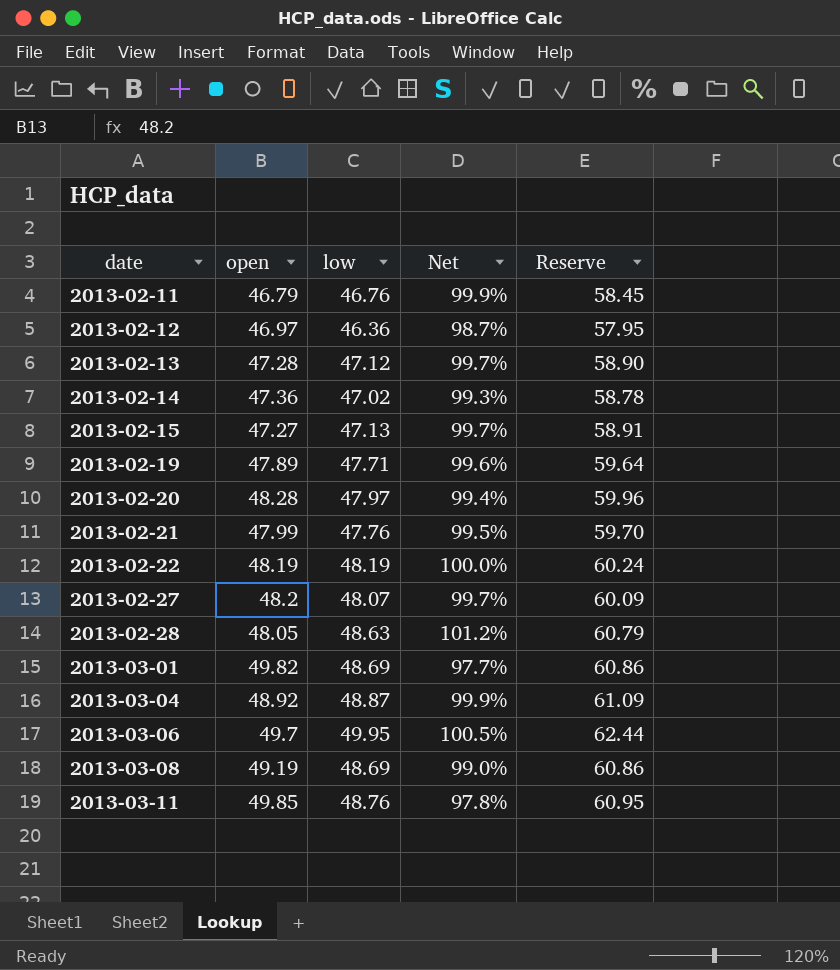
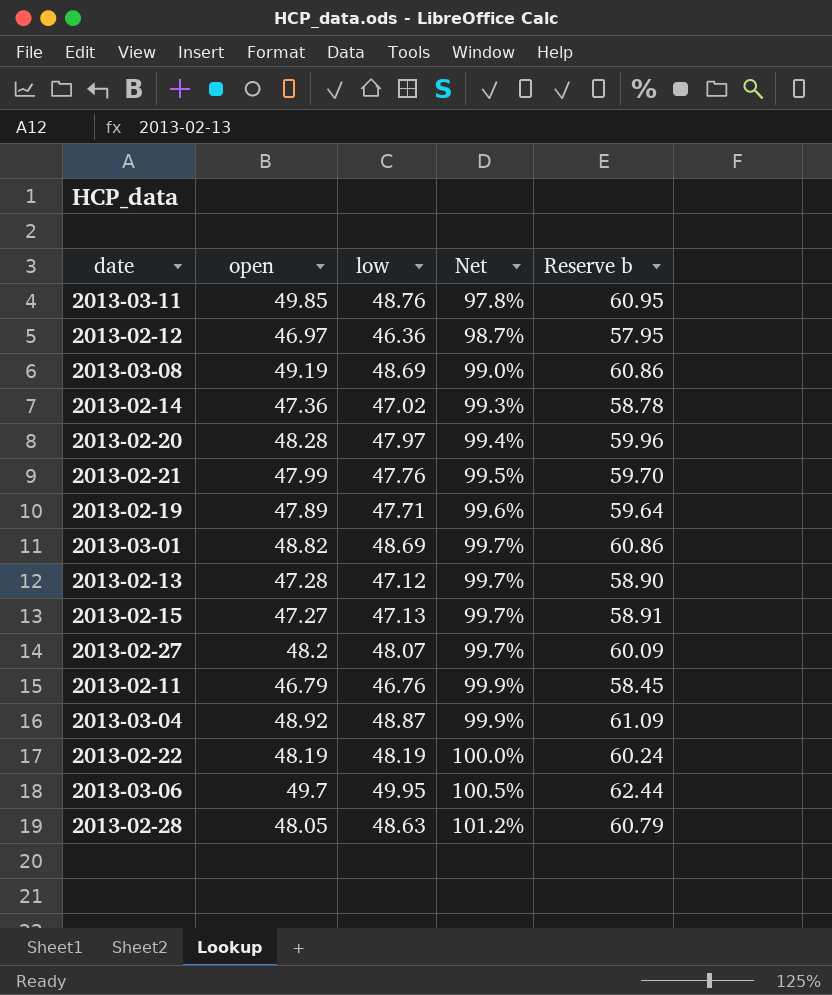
row order: date ascending -> Net ascending
column name: Reserve -> Reserve b
2013-03-01 | open: 49.82 -> 48.82
2013-03-01 | Net: 97.7% -> 99.7%

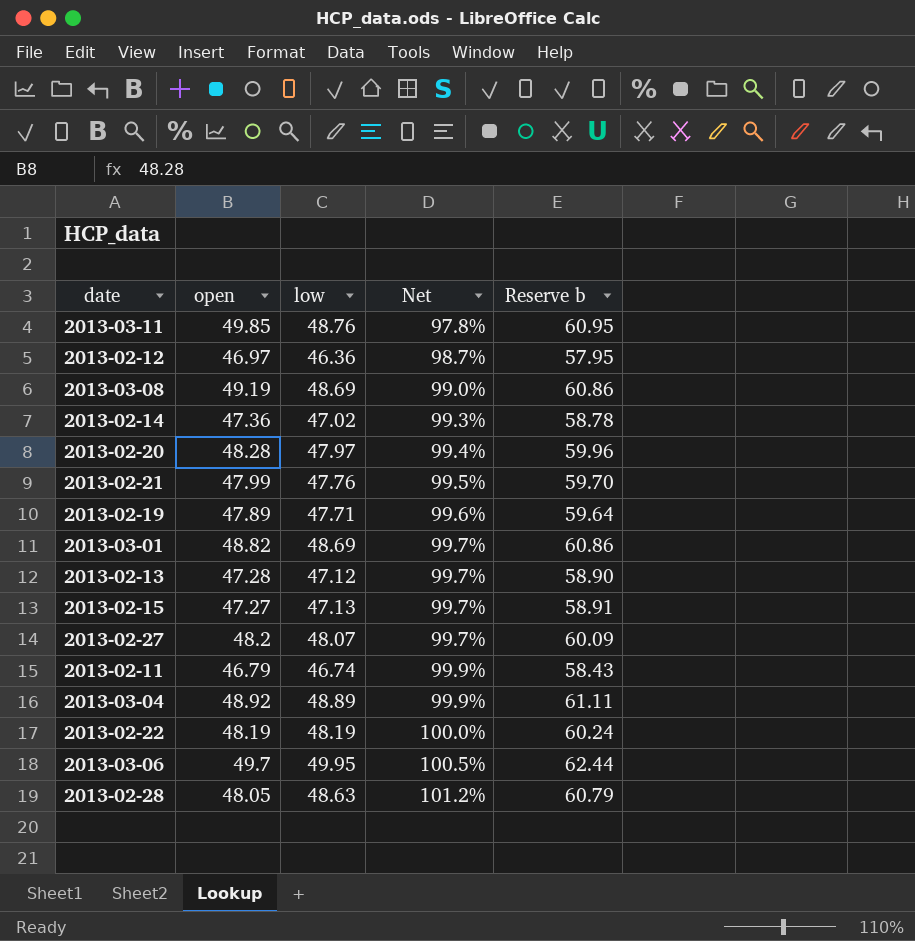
2013-02-11 | low: 46.76 -> 46.74
2013-02-11 | Reserve b: 58.45 -> 58.43
2013-03-04 | low: 48.87 -> 48.89
2013-03-04 | Reserve b: 61.09 -> 61.11

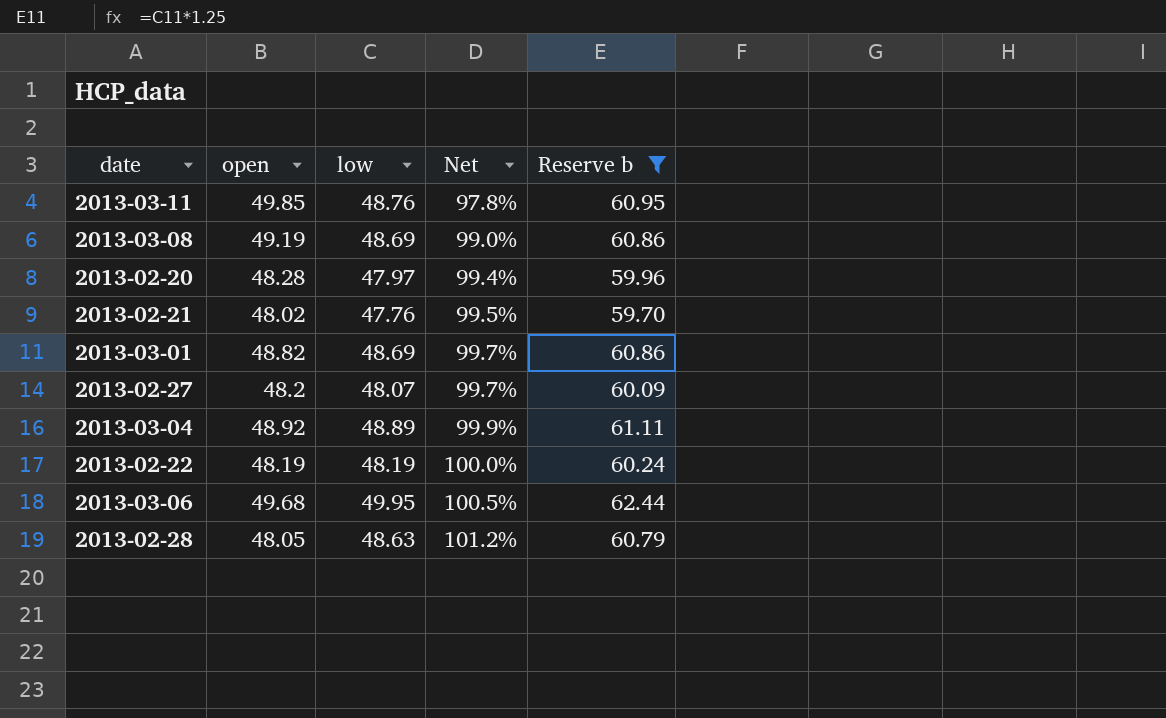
filter: none -> Reserve b >= 59.70
2013-02-21 | open: 47.99 -> 48.02
2013-03-06 | open: 49.7 -> 49.68

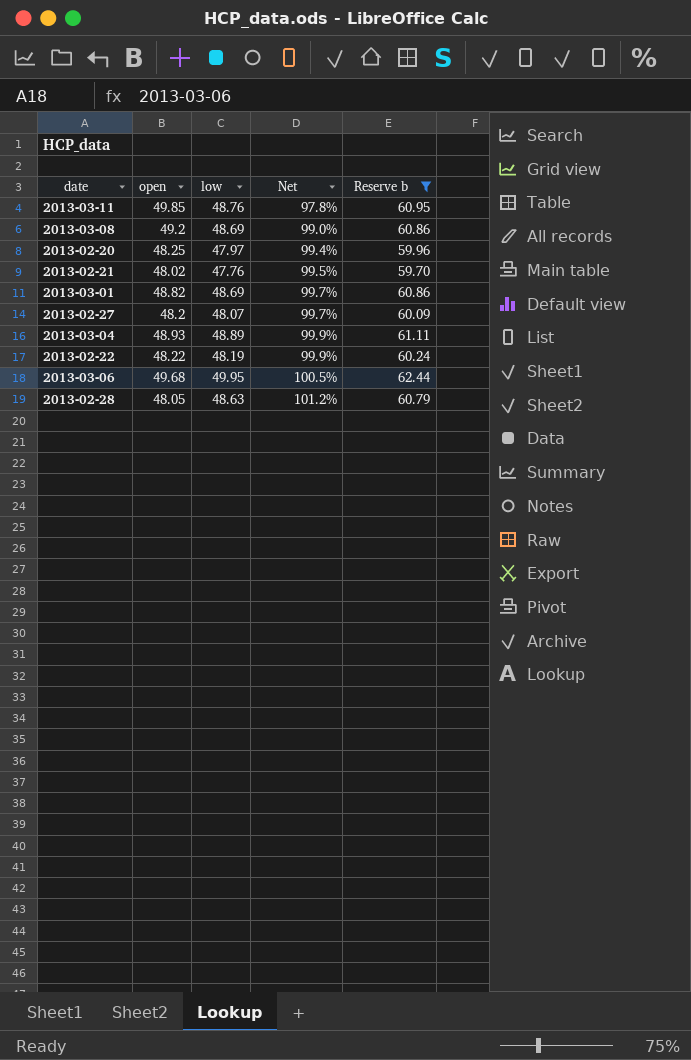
2013-03-08 | open: 49.19 -> 49.2
2013-02-20 | open: 48.28 -> 48.25
2013-03-04 | open: 48.92 -> 48.93
2013-02-22 | open: 48.19 -> 48.22
2013-02-22 | Net: 100.0% -> 99.9%

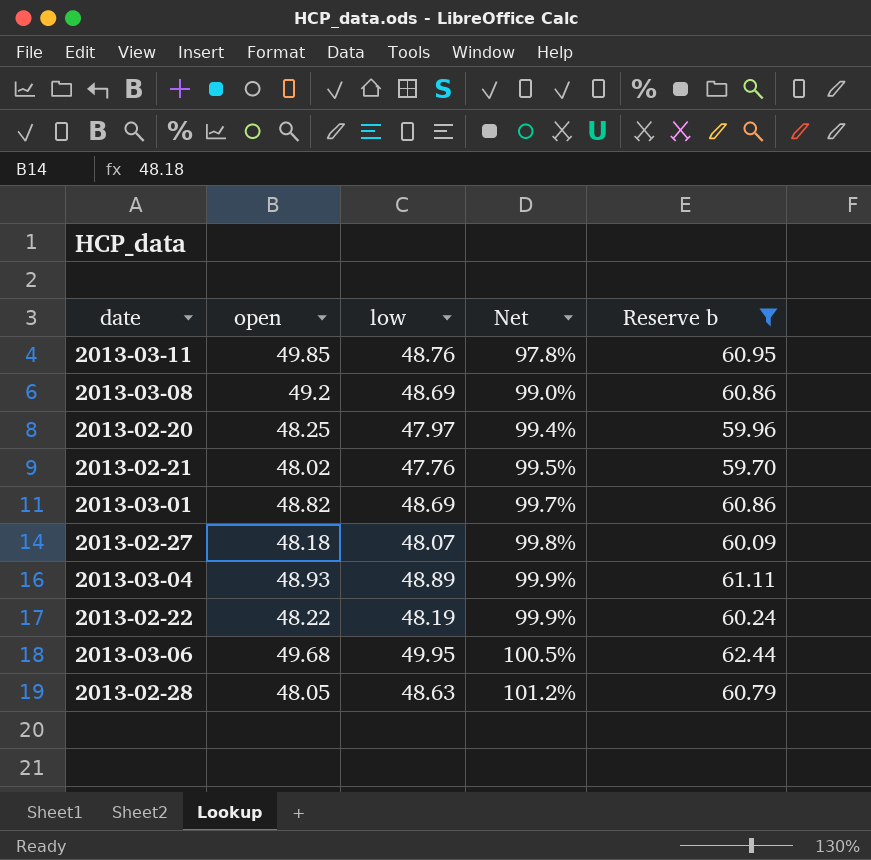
2013-02-27 | open: 48.2 -> 48.18
2013-02-27 | Net: 99.7% -> 99.8%

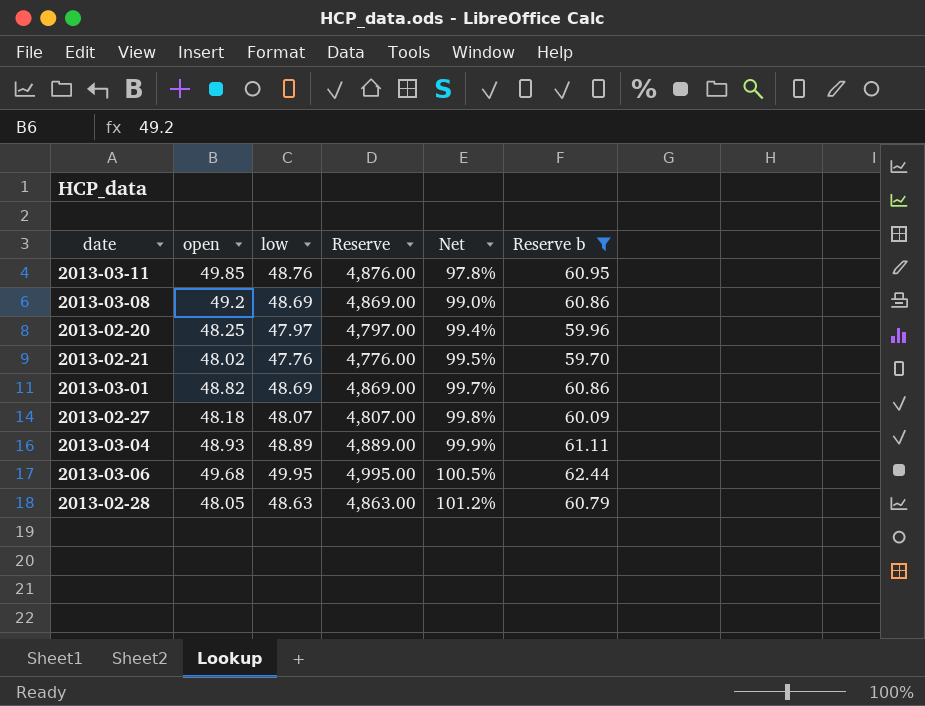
column Reserve | formula: none -> [low] * 100
row 2013-02-22: 48.22 | 48.19 | 99.9% | 60.24 -> none

